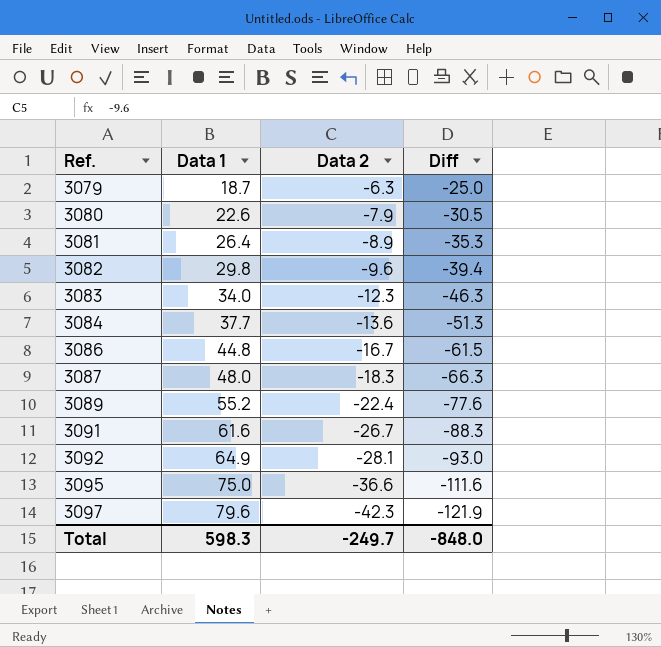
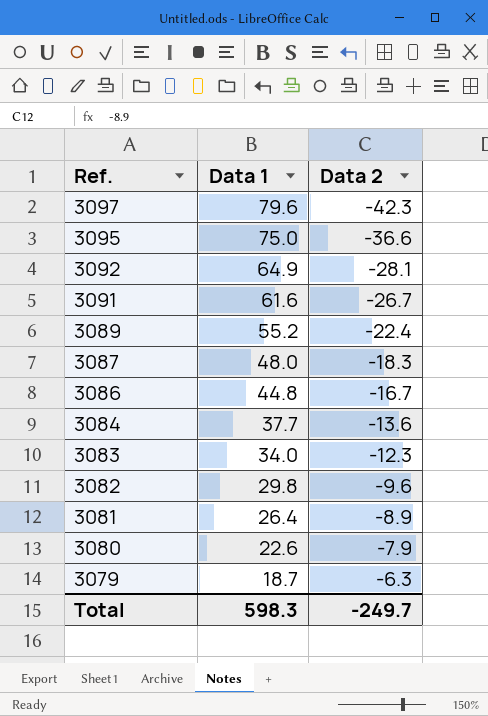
row order: Ref. ascending -> Ref. descending
column Diff | formula: [Data 2] - [Data 1] -> none

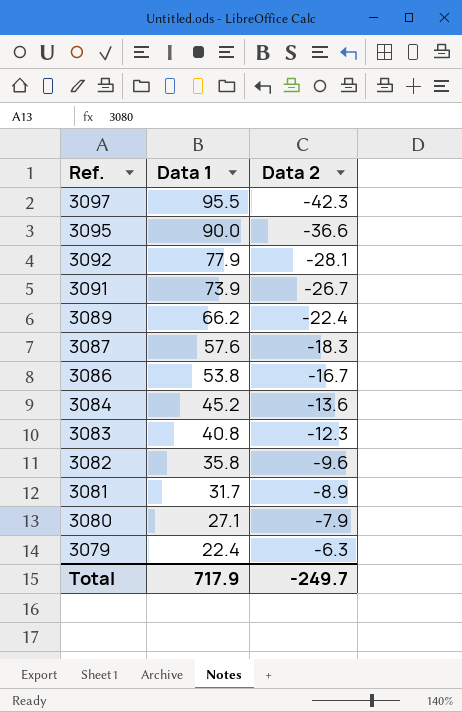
3097 | Data 1: 79.6 -> 95.5
3095 | Data 1: 75.0 -> 90.0
3092 | Data 1: 64.9 -> 77.9
3091 | Data 1: 61.6 -> 73.9
3089 | Data 1: 55.2 -> 66.2
3087 | Data 1: 48.0 -> 57.6
3086 | Data 1: 44.8 -> 53.8
3084 | Data 1: 37.7 -> 45.2
3083 | Data 1: 34.0 -> 40.8
3082 | Data 1: 29.8 -> 35.8
3081 | Data 1: 26.4 -> 31.7
3080 | Data 1: 22.6 -> 27.1
3079 | Data 1: 18.7 -> 22.4
Total | Data 1: 598.3 -> 717.9

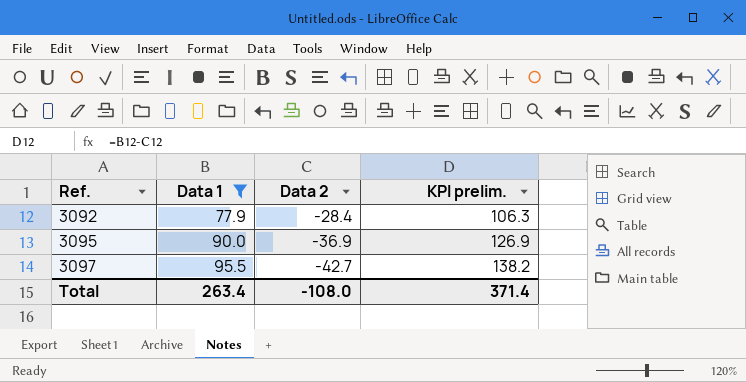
filter: none -> Data 1 >= 77.9
row order: Ref. descending -> Ref. ascending
column KPI prelim. | formula: none -> [Data 1] - [Data 2]
3092 | Data 2: -28.1 -> -28.4
3095 | Data 2: -36.6 -> -36.9
3097 | Data 2: -42.3 -> -42.7
Total | Data 1: 717.9 -> 263.4
Total | Data 2: -249.7 -> -108.0

